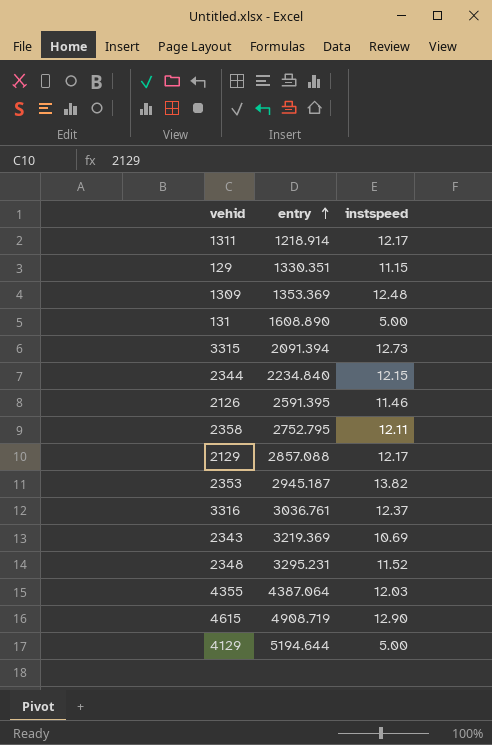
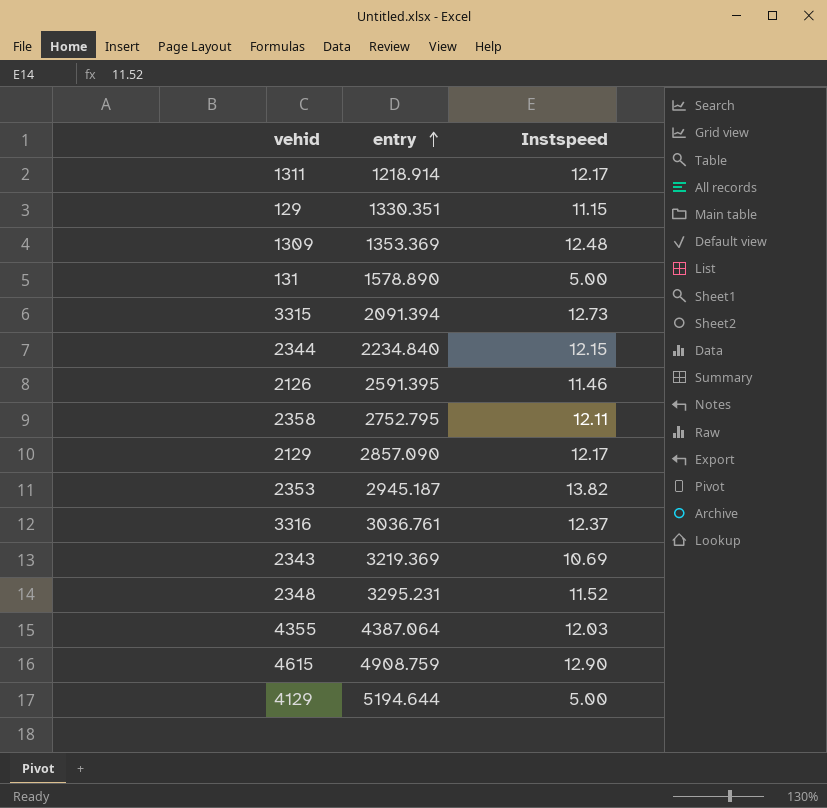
column name: instspeed -> Instspeed
131 | entry: 1608.890 -> 1578.890
2129 | entry: 2857.088 -> 2857.090
4615 | entry: 4908.719 -> 4908.759

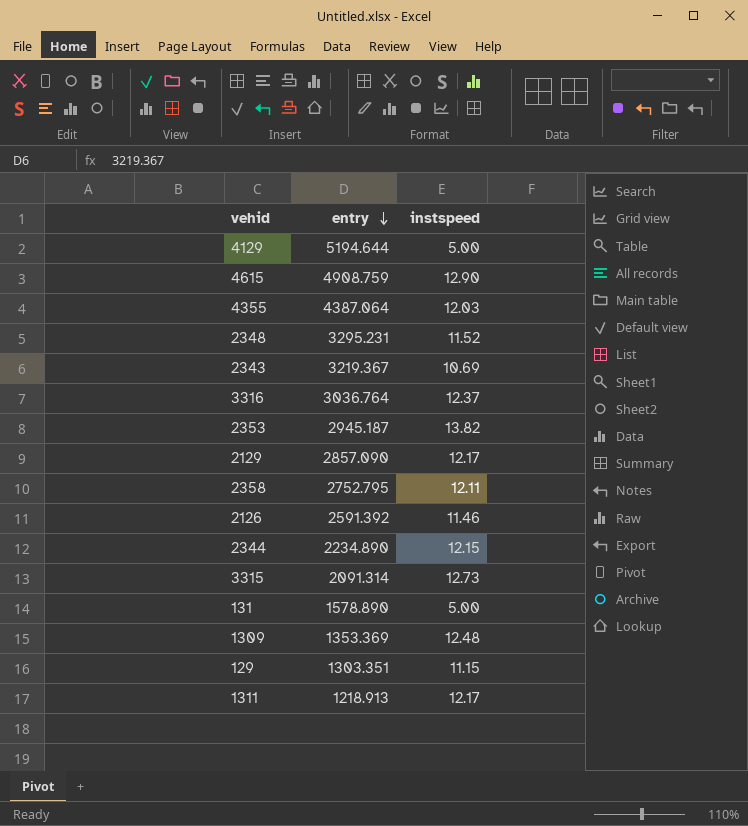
row order: entry ascending -> entry descending
column name: Instspeed -> instspeed
2343 | entry: 3219.369 -> 3219.367
3316 | entry: 3036.761 -> 3036.764
2126 | entry: 2591.395 -> 2591.392
2344 | entry: 2234.840 -> 2234.890
3315 | entry: 2091.394 -> 2091.314
129 | entry: 1330.351 -> 1303.351
1311 | entry: 1218.914 -> 1218.913

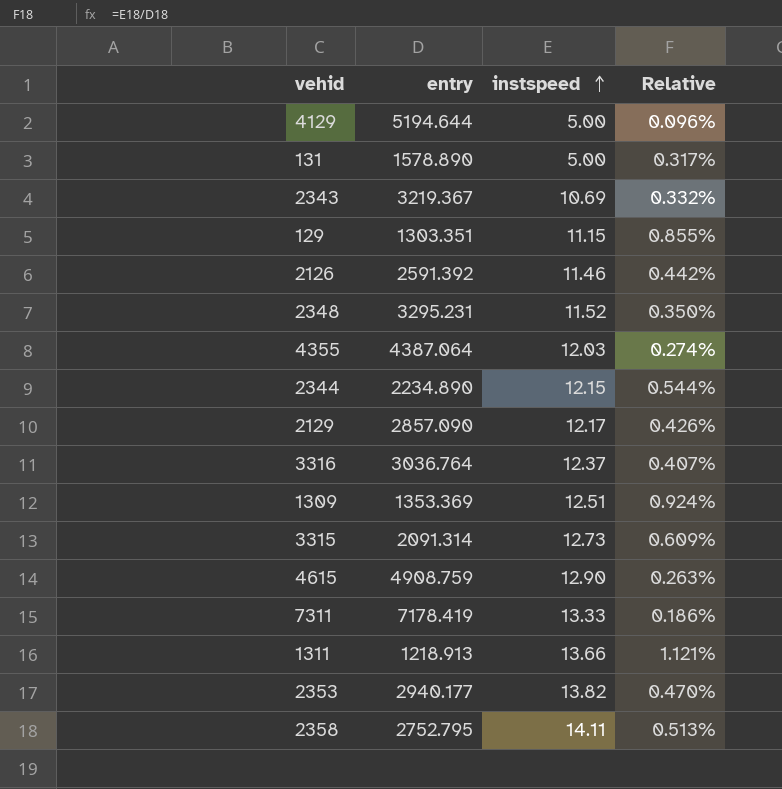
row order: entry descending -> instspeed ascending
column Relative | formula: none -> [instspeed] / [entry]
1309 | instspeed: 12.48 -> 12.51
row 7311: none -> 7178.419 | 13.33 | 0.186%
1311 | instspeed: 12.17 -> 13.66
2353 | entry: 2945.187 -> 2940.177
2358 | instspeed: 12.11 -> 14.11

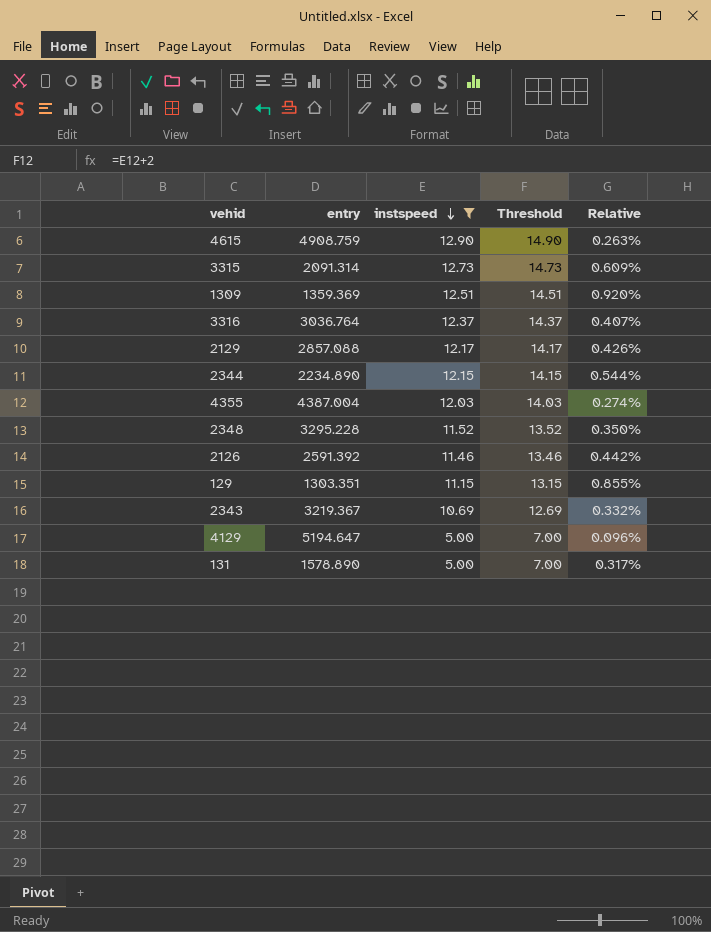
filter: none -> instspeed <= 12.90
row order: instspeed ascending -> instspeed descending
column Threshold | formula: none -> [instspeed] + 2
1309 | entry: 1353.369 -> 1359.369
1309 | Relative: 0.924% -> 0.920%
2129 | entry: 2857.090 -> 2857.088
4355 | entry: 4387.064 -> 4387.004
2348 | entry: 3295.231 -> 3295.228
4129 | entry: 5194.644 -> 5194.647

